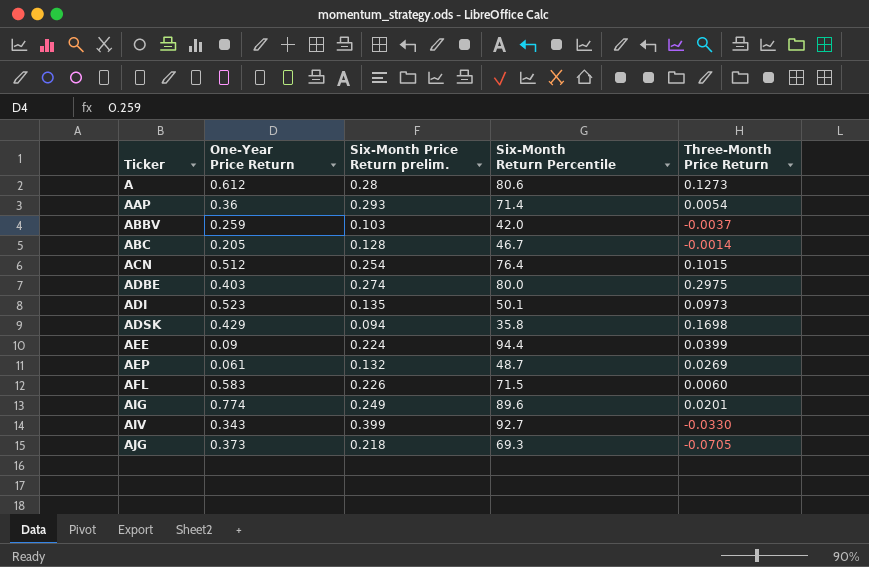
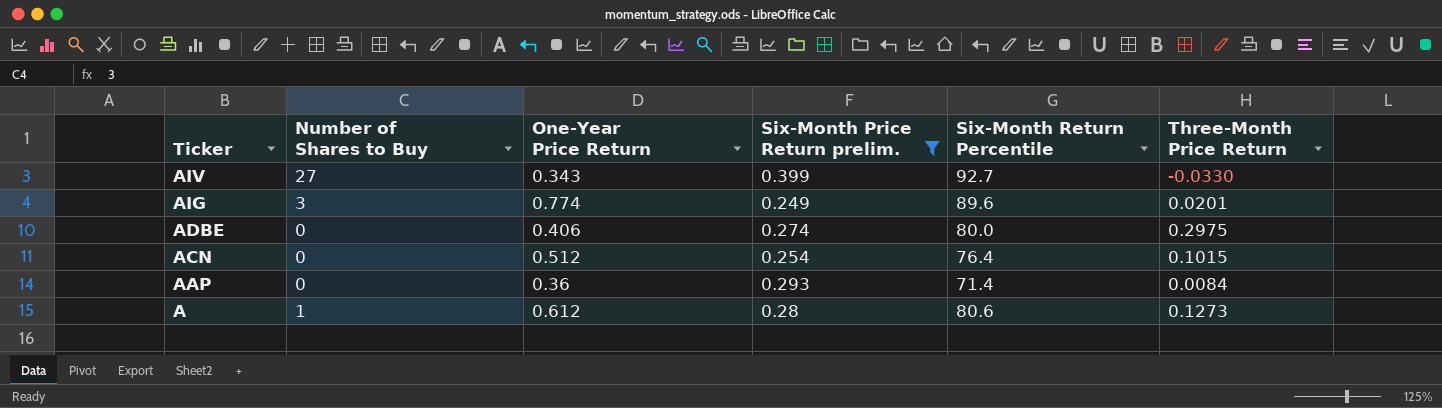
filter: none -> Six-Month Price Return prelim. >= 0.249
row order: Ticker ascending -> Ticker descending
column Number of Shares to Buy | position: none -> 2
ADBE | One-Year Price Return: 0.403 -> 0.406
AAP | Three-Month Price Return: 0.0054 -> 0.0084

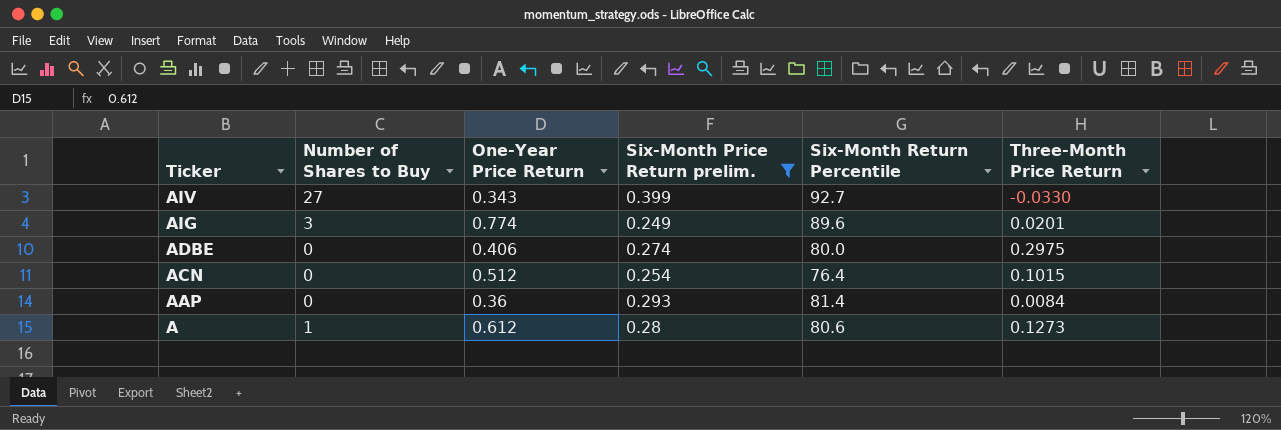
AAP | Six-Month Return Percentile: 71.4 -> 81.4

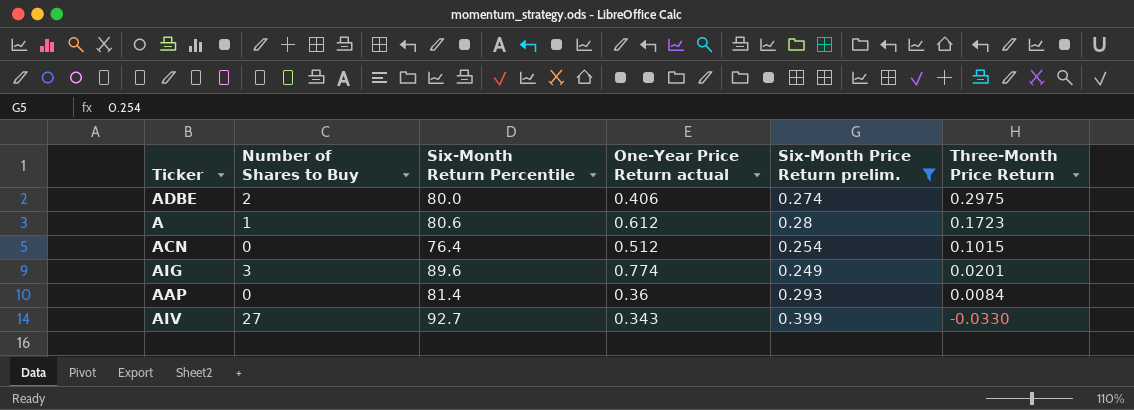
row order: Ticker descending -> Three-Month Price Return descending
column Six-Month Return Percentile | position: 5 -> 3
column name: One-Year Price Return -> One-Year Price Return actual
ADBE | Number of Shares to Buy: 0 -> 2
A | Three-Month Price Return: 0.1273 -> 0.1723

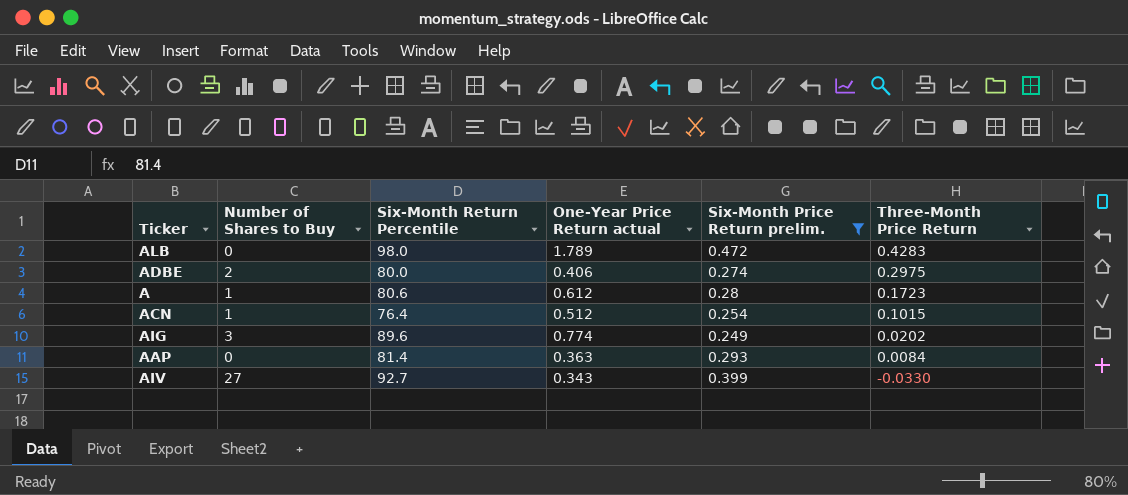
row ALB: none -> 0 | 98.0 | 1.789 | 0.472 | 0.4283
ACN | Number of Shares to Buy: 0 -> 1
AIG | Three-Month Price Return: 0.0201 -> 0.0202
AAP | One-Year Price Return actual: 0.36 -> 0.363

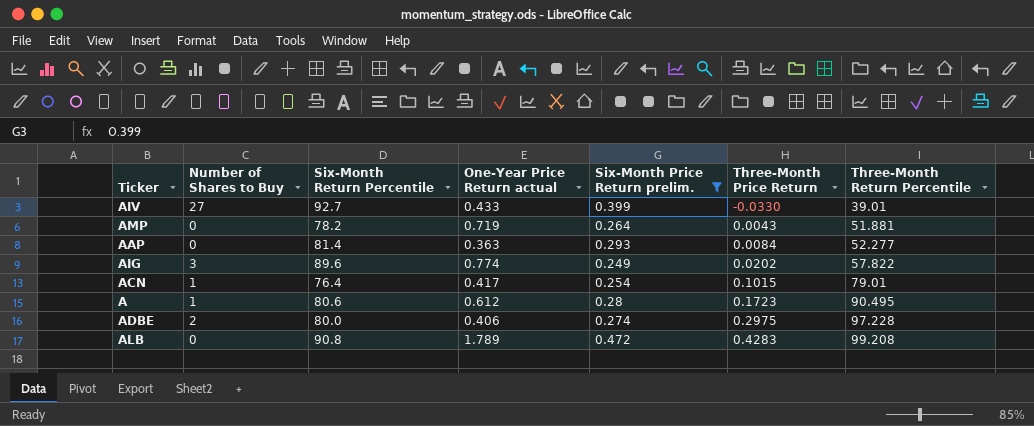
row order: Three-Month Price Return descending -> Three-Month Price Return ascending
column Three-Month Return Percentile | position: none -> 7
AIV | One-Year Price Return actual: 0.343 -> 0.433
row AMP: none -> 0 | 78.2 | 0.719 | 0.264 | 0.0043 | 51.881
ACN | One-Year Price Return actual: 0.512 -> 0.417
ALB | Six-Month Return Percentile: 98.0 -> 90.8

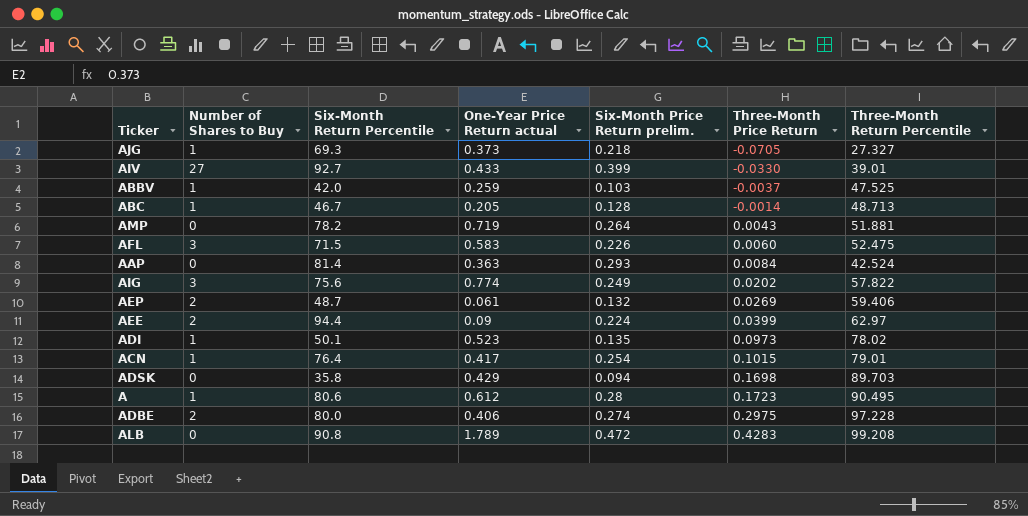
filter: Six-Month Price Return prelim. >= 0.249 -> none
AAP | Three-Month Return Percentile: 52.277 -> 42.524
AIG | Six-Month Return Percentile: 89.6 -> 75.6

